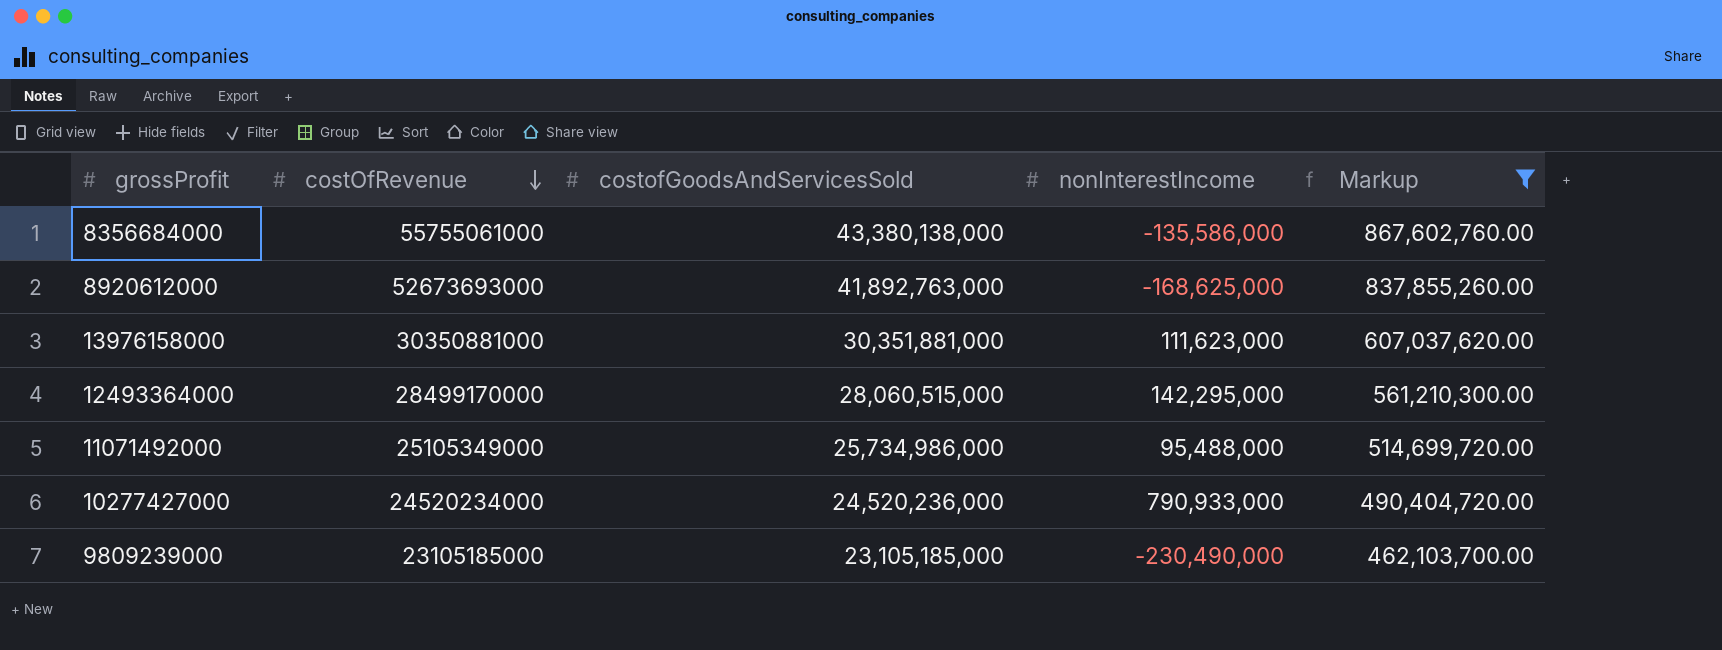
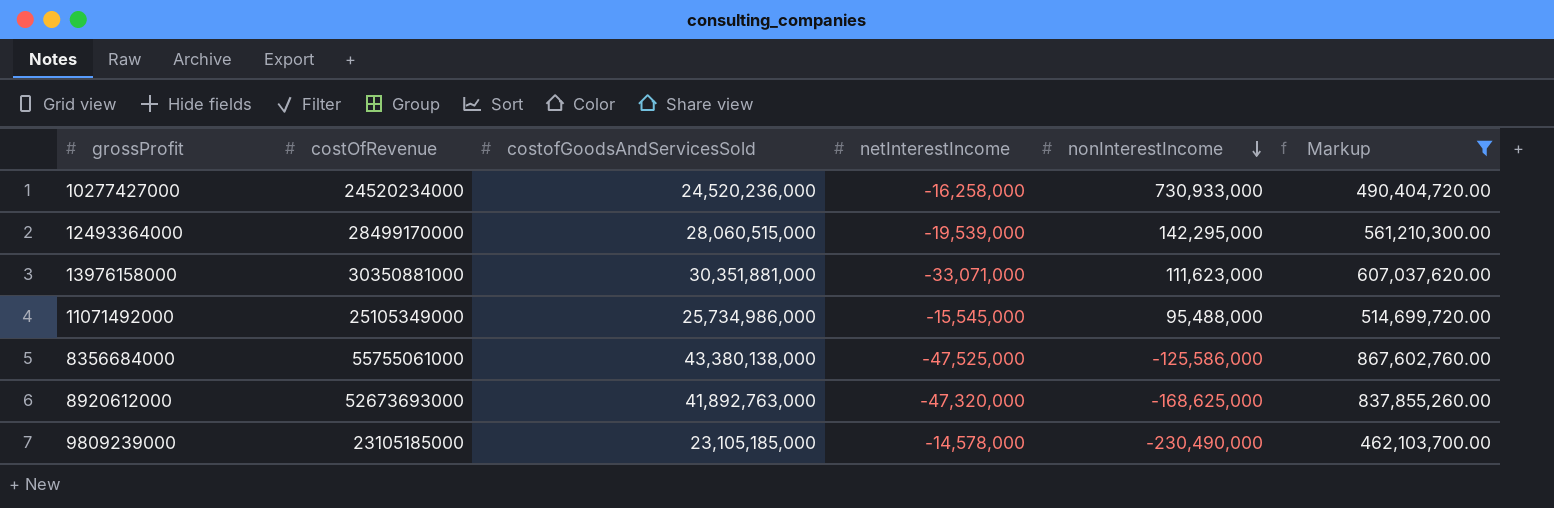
row order: costOfRevenue descending -> nonInterestIncome descending
column netInterestIncome | position: none -> 4
10277427000 | nonInterestIncome: 790,933,000 -> 730,933,000
8356684000 | nonInterestIncome: -135,586,000 -> -125,586,000

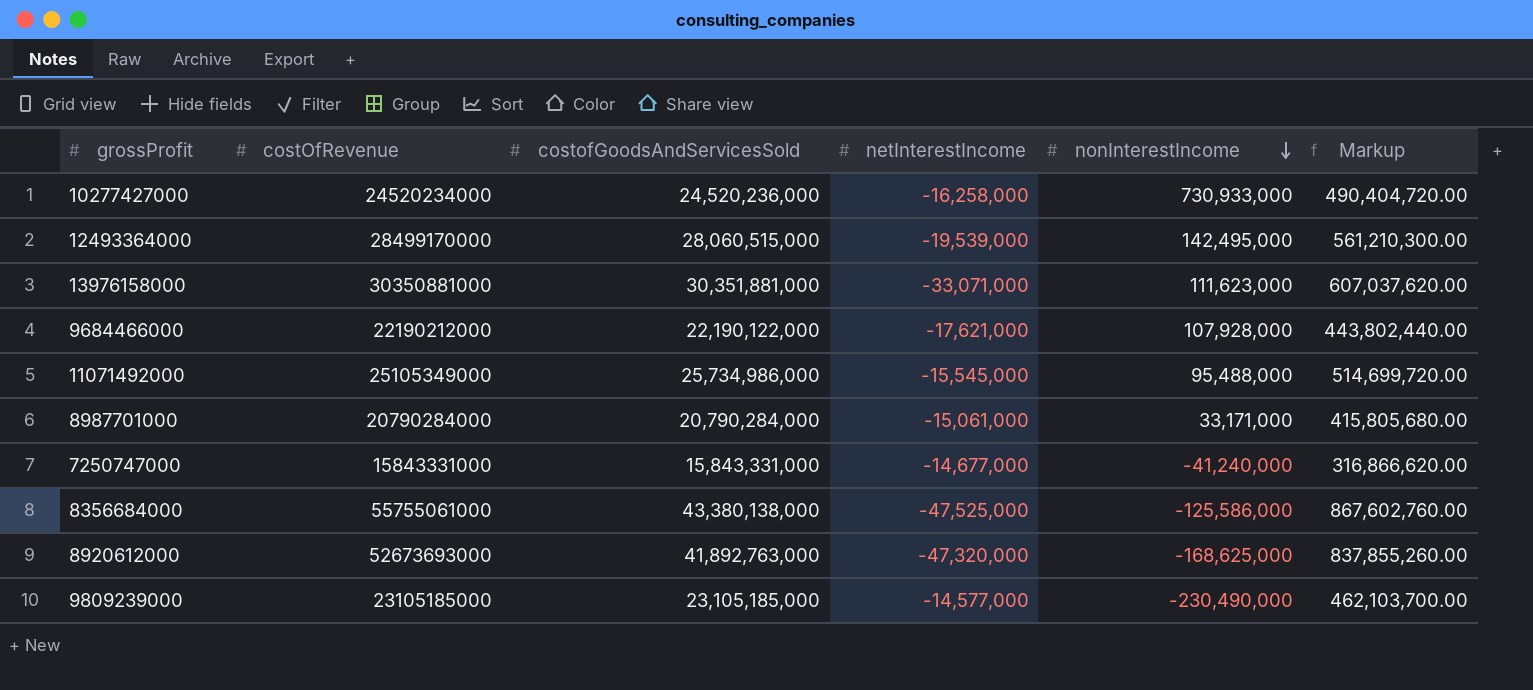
filter: Markup >= 462,103,700.00 -> none
12493364000 | nonInterestIncome: 142,295,000 -> 142,495,000
9809239000 | netInterestIncome: -14,578,000 -> -14,577,000

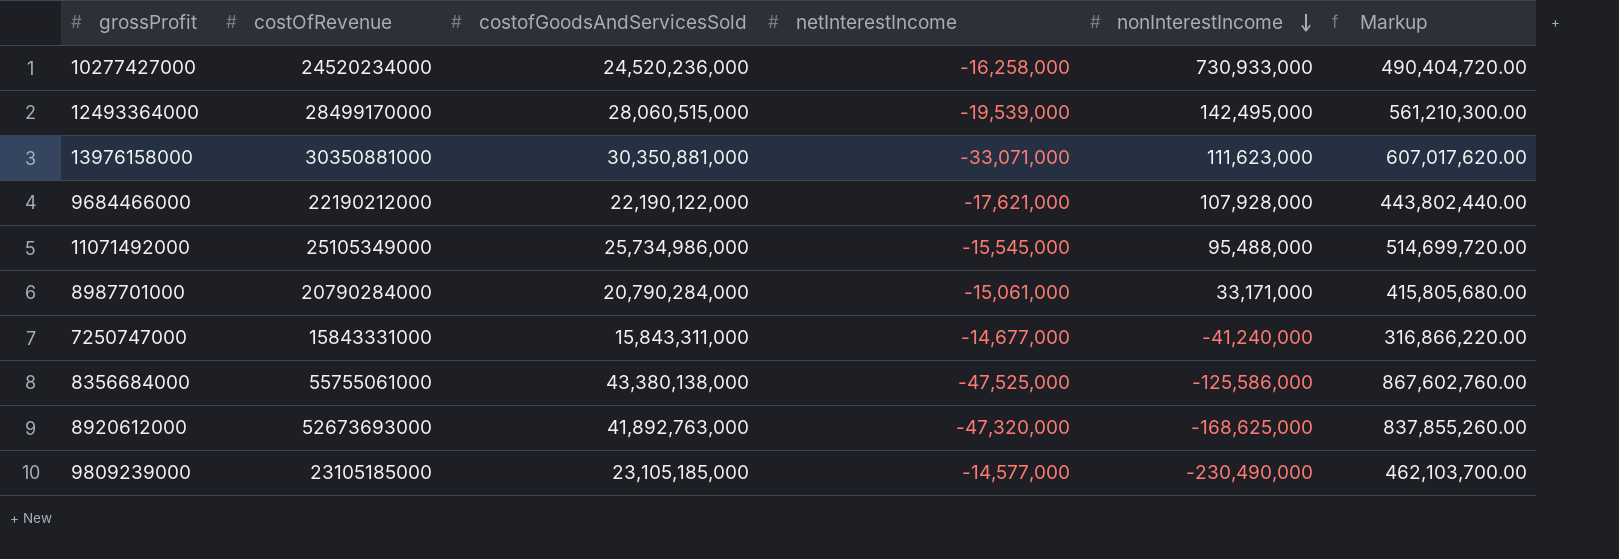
13976158000 | costofGoodsAndServicesSold: 30,351,881,000 -> 30,350,881,000
13976158000 | Markup: 607,037,620.00 -> 607,017,620.00
7250747000 | costofGoodsAndServicesSold: 15,843,331,000 -> 15,843,311,000
7250747000 | Markup: 316,866,620.00 -> 316,866,220.00

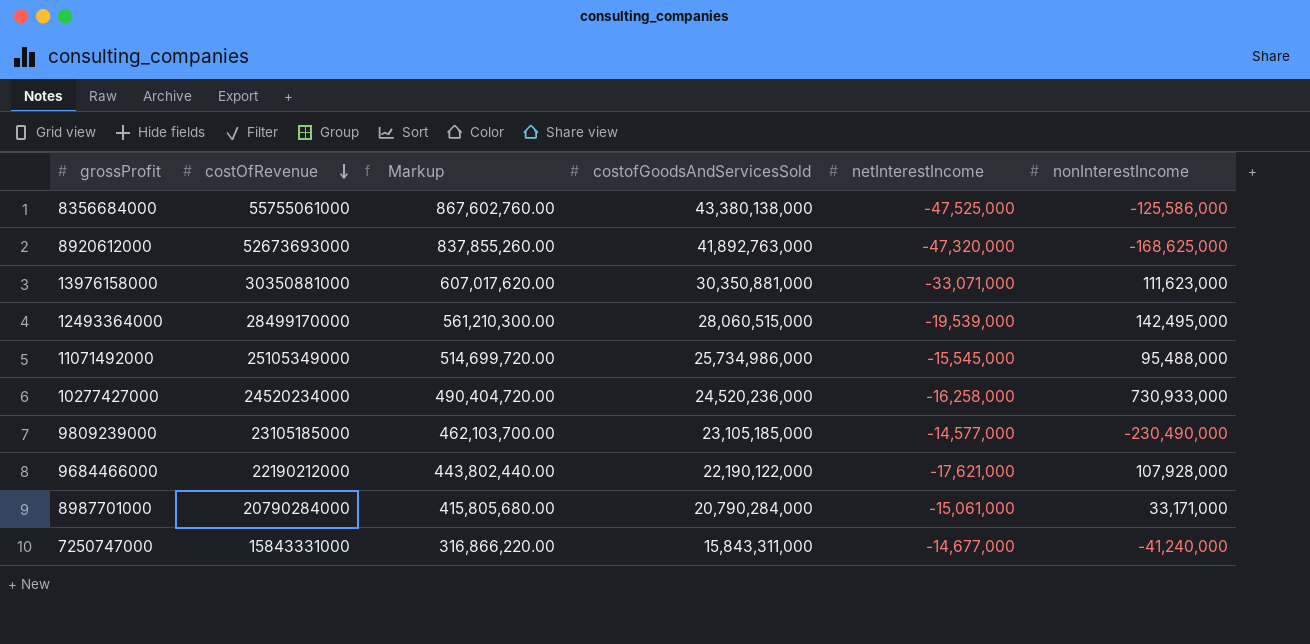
row order: nonInterestIncome descending -> costOfRevenue descending
column Markup | position: 6 -> 3

